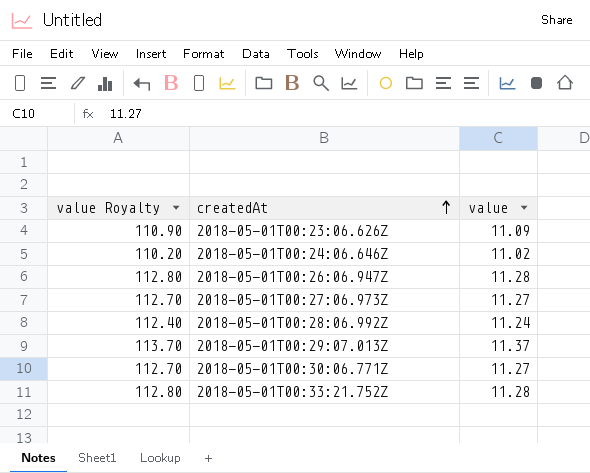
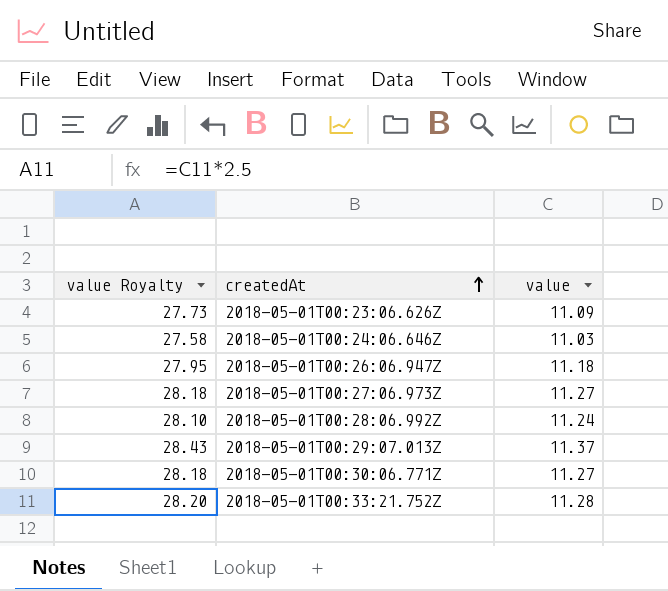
column value Royalty | formula: [value] * 10 -> [value] * 2.5
2018-05-01T00:24:06.646Z | value: 11.02 -> 11.03
2018-05-01T00:26:06.947Z | value: 11.28 -> 11.18

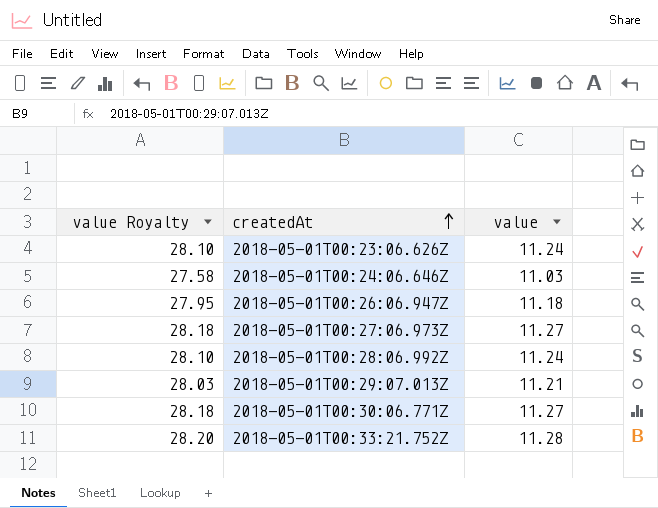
2018-05-01T00:23:06.626Z | value Royalty: 27.73 -> 28.10
2018-05-01T00:23:06.626Z | value: 11.09 -> 11.24
2018-05-01T00:29:07.013Z | value Royalty: 28.43 -> 28.03
2018-05-01T00:29:07.013Z | value: 11.37 -> 11.21

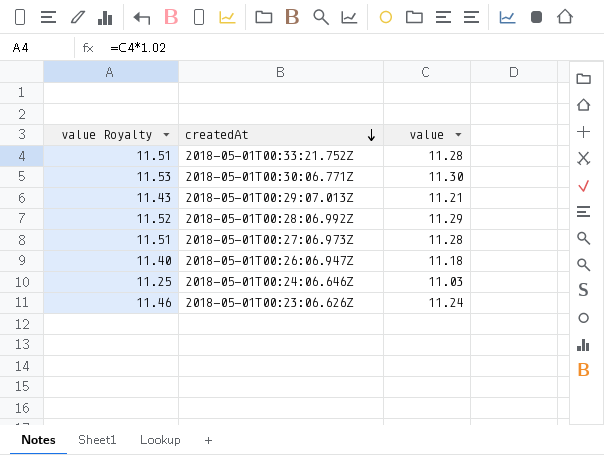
row order: createdAt ascending -> createdAt descending
column value Royalty | formula: [value] * 2.5 -> [value] * 1.02
2018-05-01T00:30:06.771Z | value: 11.27 -> 11.30
2018-05-01T00:28:06.992Z | value: 11.24 -> 11.29
2018-05-01T00:27:06.973Z | value: 11.27 -> 11.28

